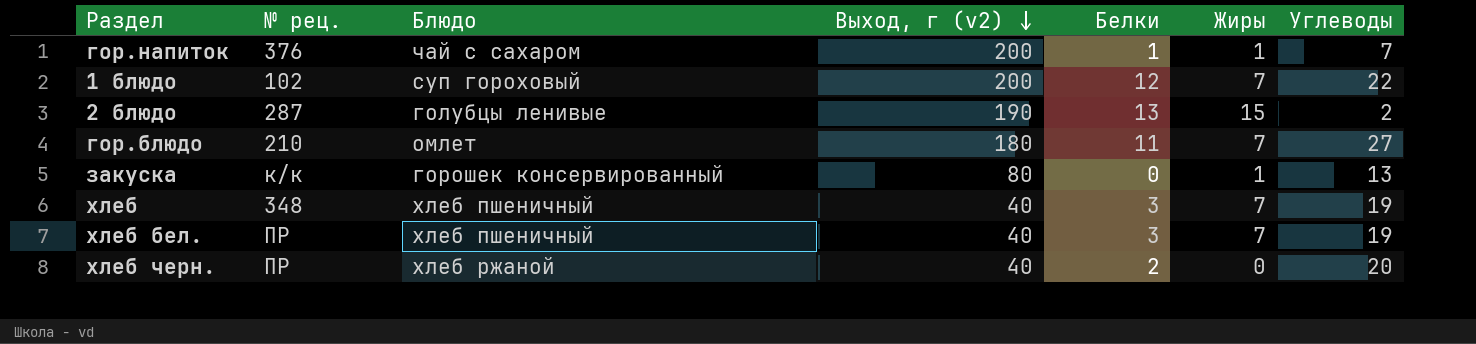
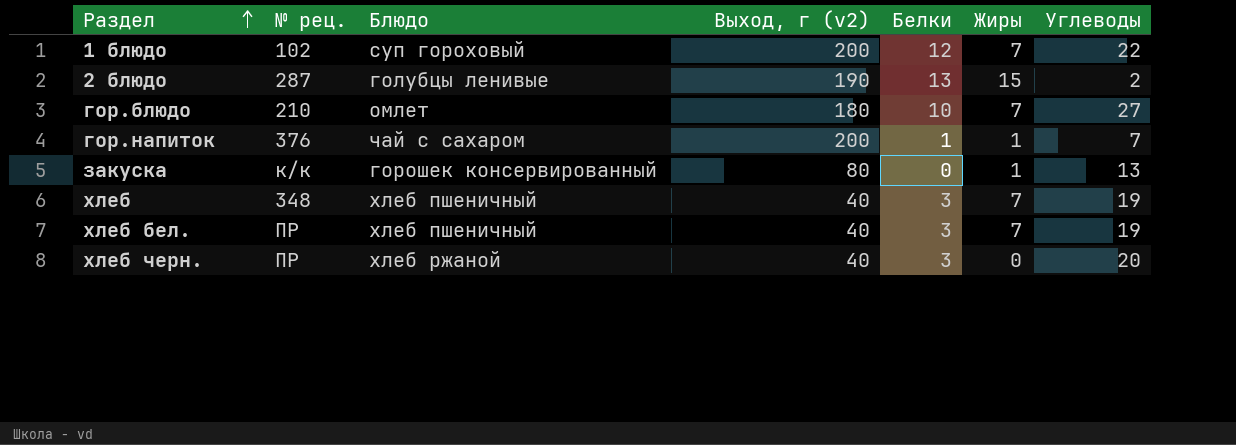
row order: Выход, г (v2) descending -> Раздел ascending
гор.блюдо | Белки: 11 -> 10
хлеб черн. | Белки: 2 -> 3

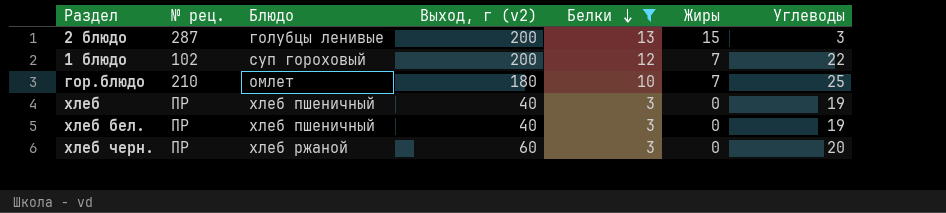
filter: none -> Белки >= 3
row order: Раздел ascending -> Белки descending
2 блюдо | Выход, г (v2): 190 -> 200
2 блюдо | Углеводы: 2 -> 3
гор.блюдо | Углеводы: 27 -> 25
хлеб | № рец.: 348 -> ПР
хлеб | Жиры: 7 -> 0
хлеб бел. | Жиры: 7 -> 0
хлеб черн. | Выход, г (v2): 40 -> 60

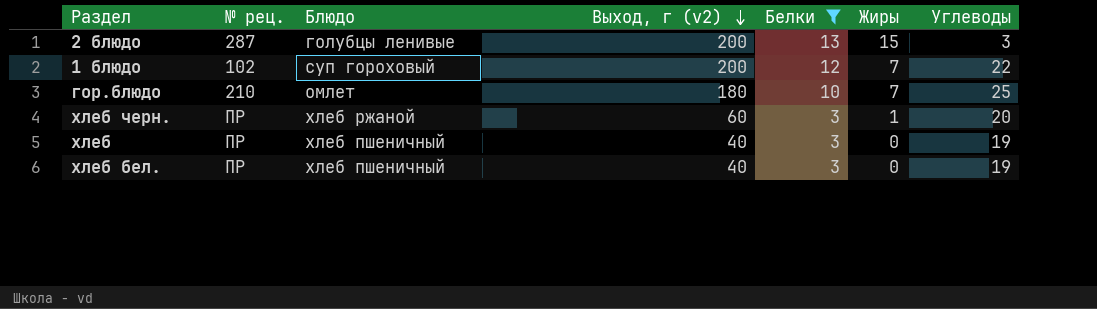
row order: Белки descending -> Выход, г (v2) descending
хлеб черн. | Жиры: 0 -> 1

